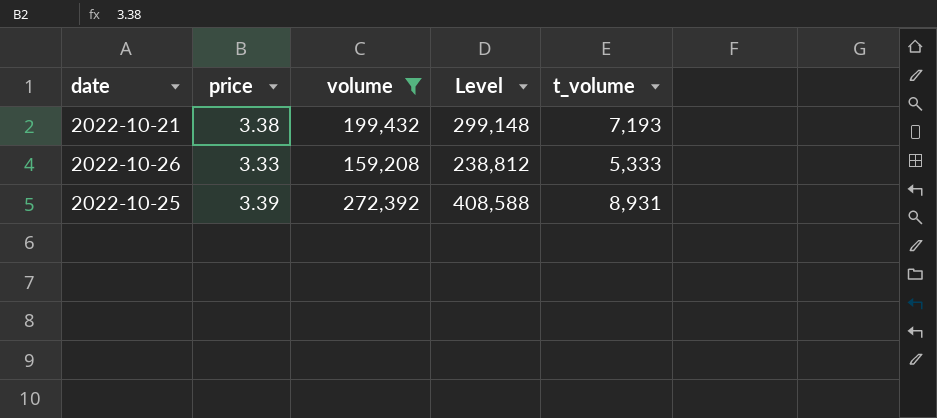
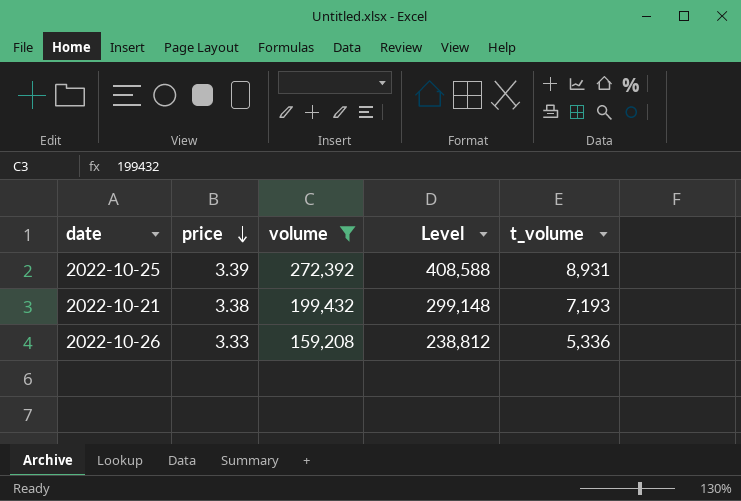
row order: none -> price descending
2022-10-26 | t_volume: 5,333 -> 5,336

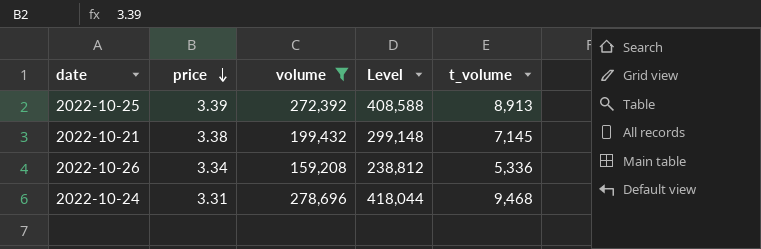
2022-10-25 | t_volume: 8,931 -> 8,913
2022-10-21 | t_volume: 7,193 -> 7,145
2022-10-26 | price: 3.33 -> 3.34
row 2022-10-24: none -> 3.31 | 278,696 | 418,044 | 9,468

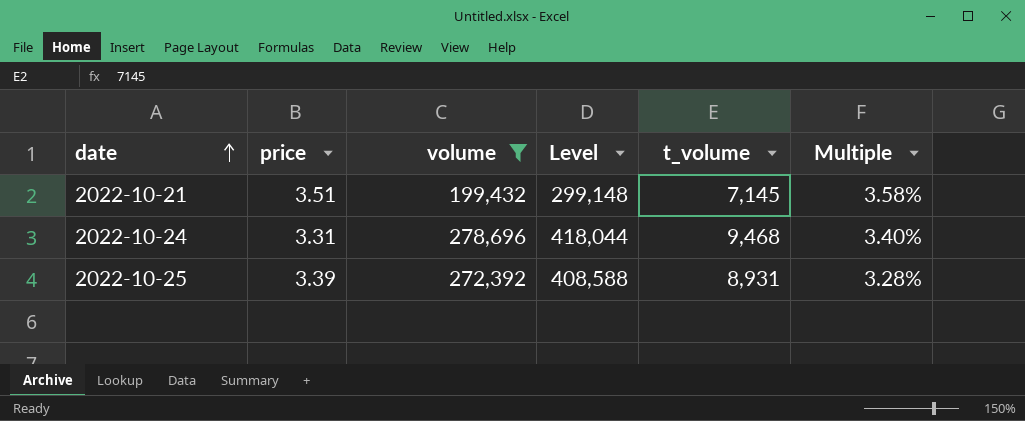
row order: price descending -> date ascending
column Multiple | formula: none -> [t_volume] / [volume]
row 2022-10-26: 3.34 | 159,208 | 238,812 | 5,336 -> none
2022-10-21 | price: 3.38 -> 3.51
2022-10-25 | t_volume: 8,913 -> 8,931

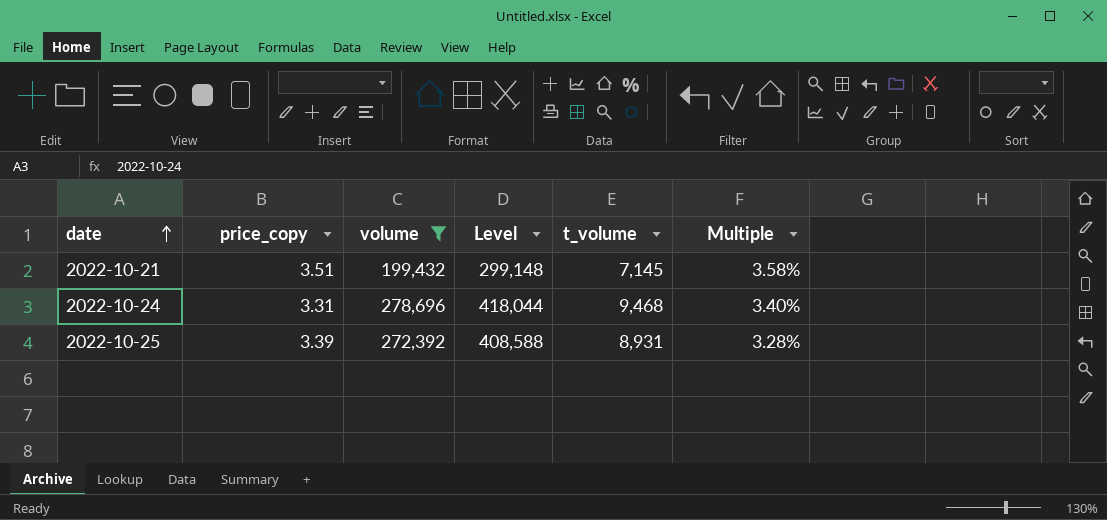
column name: price -> price_copy

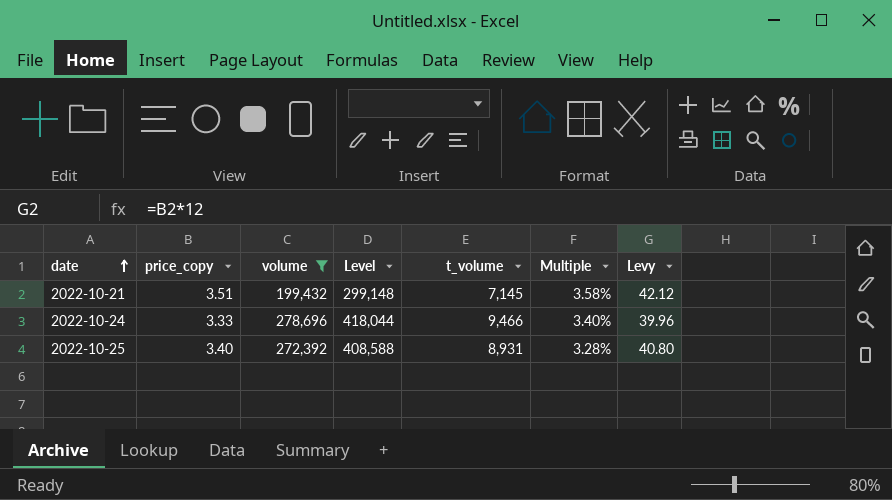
column Levy | formula: none -> [price_copy] * 12
2022-10-24 | price_copy: 3.31 -> 3.33
2022-10-24 | t_volume: 9,468 -> 9,466
2022-10-25 | price_copy: 3.39 -> 3.40

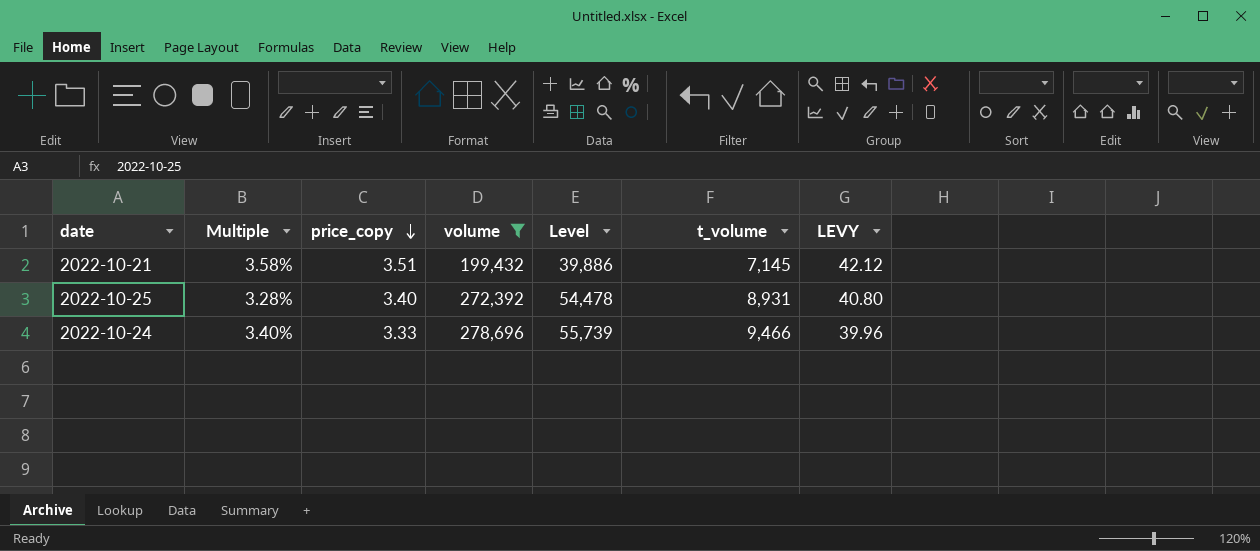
row order: date ascending -> price_copy descending
column Multiple | position: 6 -> 2
column Level | formula: [volume] * 1.5 -> [volume] * 0.2
column name: Levy -> LEVY

